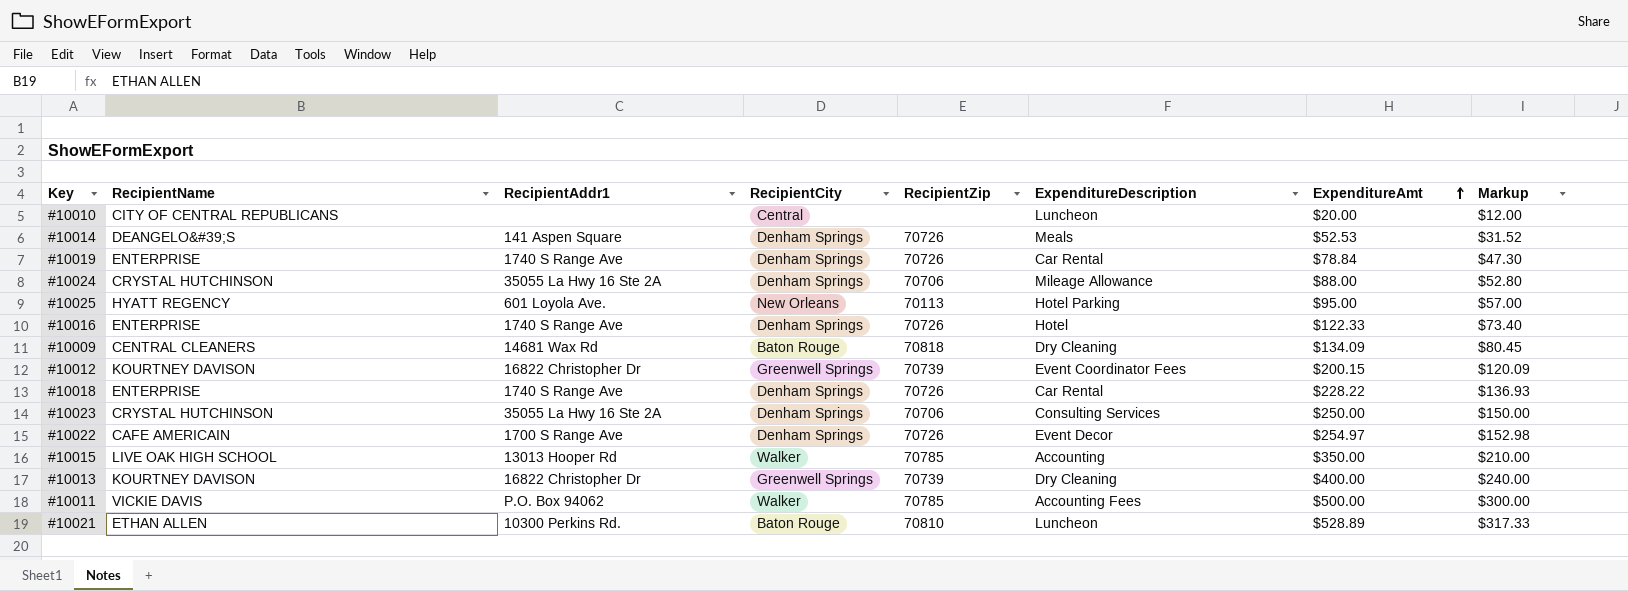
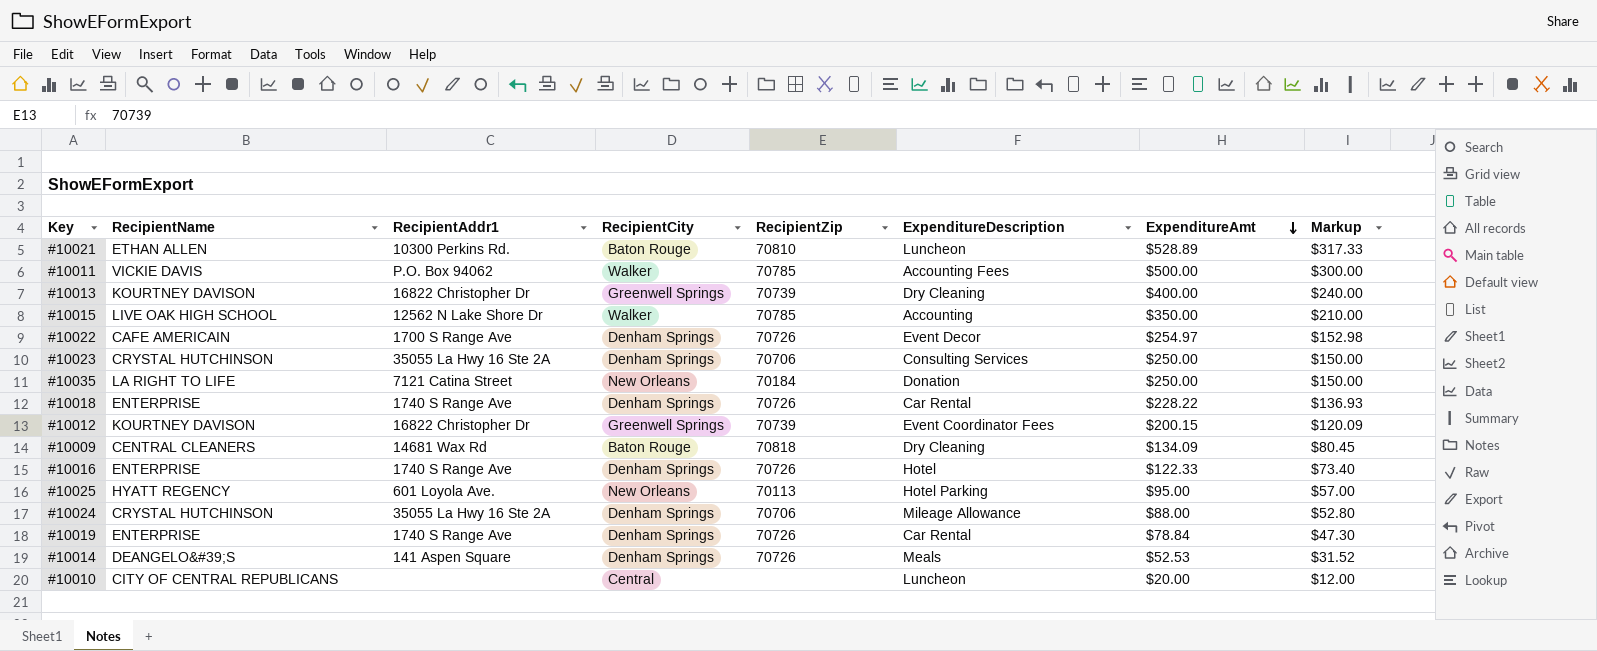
row order: ExpenditureAmt ascending -> ExpenditureAmt descending
#10015 | RecipientAddr1: 13013 Hooper Rd -> 12562 N Lake Shore Dr
row #10035: none -> LA RIGHT TO LIFE | 7121 Catina Street | New Orleans | 70184 | Donation | $250.00 | $150.00

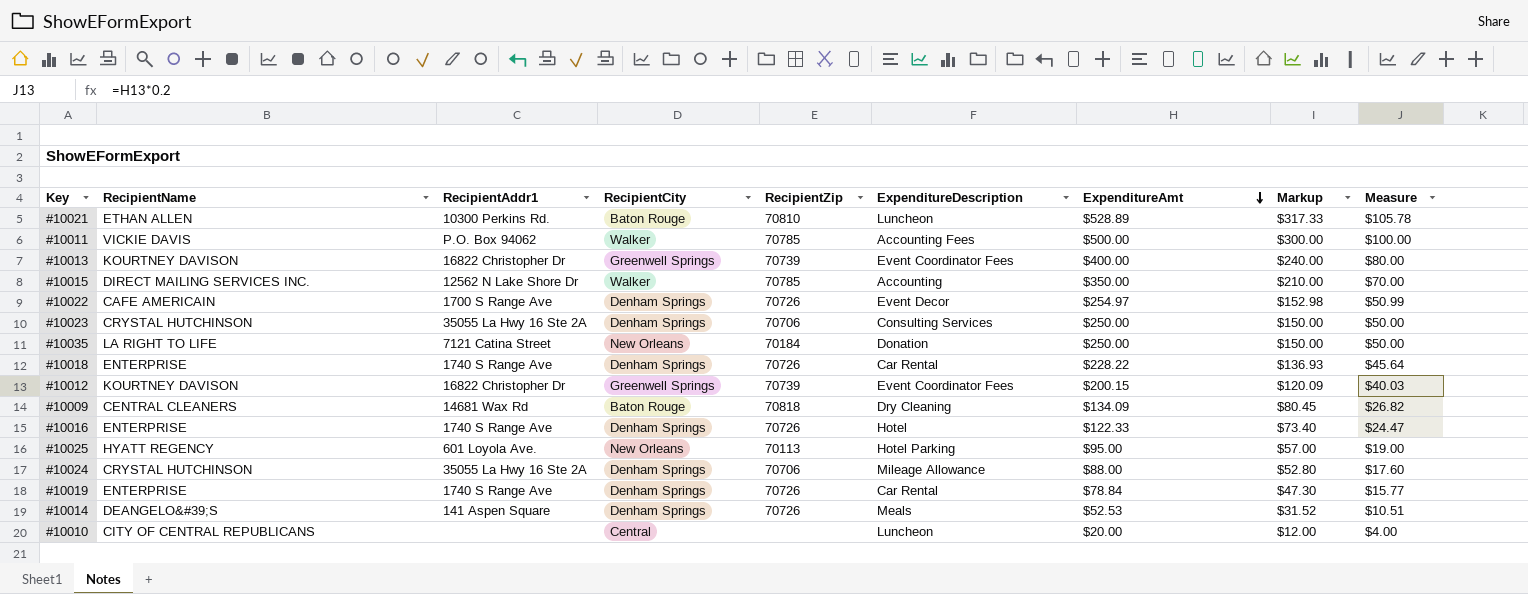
column Measure | formula: none -> [ExpenditureAmt] * 0.2
#10013 | ExpenditureDescription: Dry Cleaning -> Event Coordinator Fees
#10015 | RecipientName: LIVE OAK HIGH SCHOOL -> DIRECT MAILING SERVICES INC.

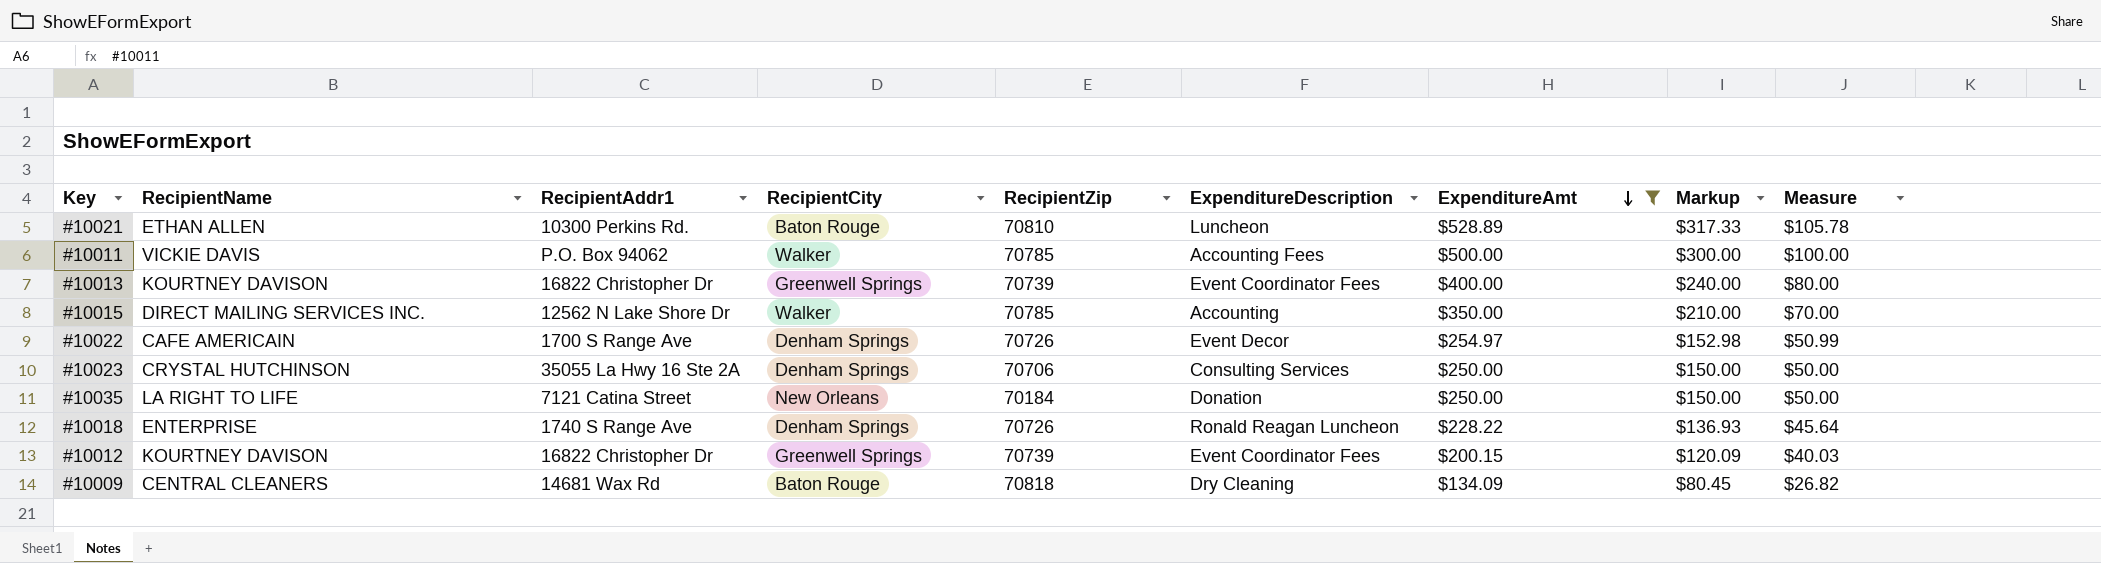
filter: none -> ExpenditureAmt >= $134.09
#10018 | ExpenditureDescription: Car Rental -> Ronald Reagan Luncheon

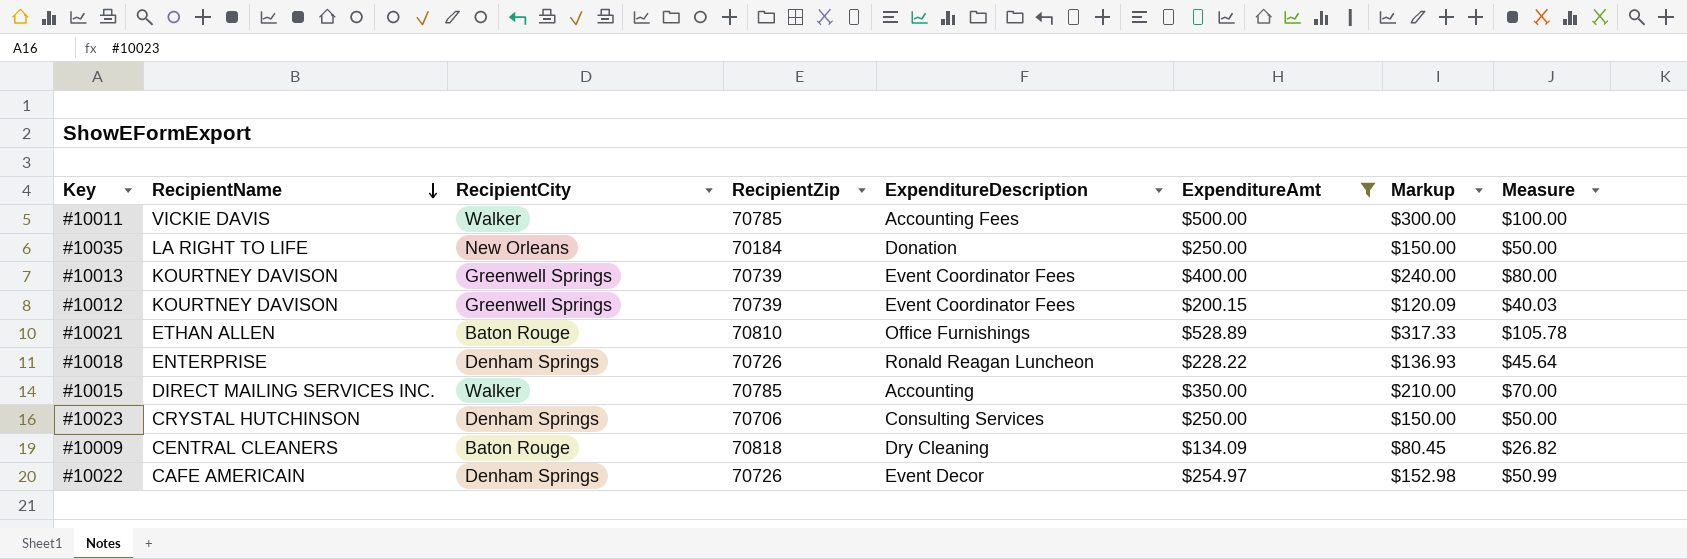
row order: ExpenditureAmt descending -> RecipientName descending
column RecipientAddr1 | position: 3 -> none
#10021 | ExpenditureDescription: Luncheon -> Office Furnishings

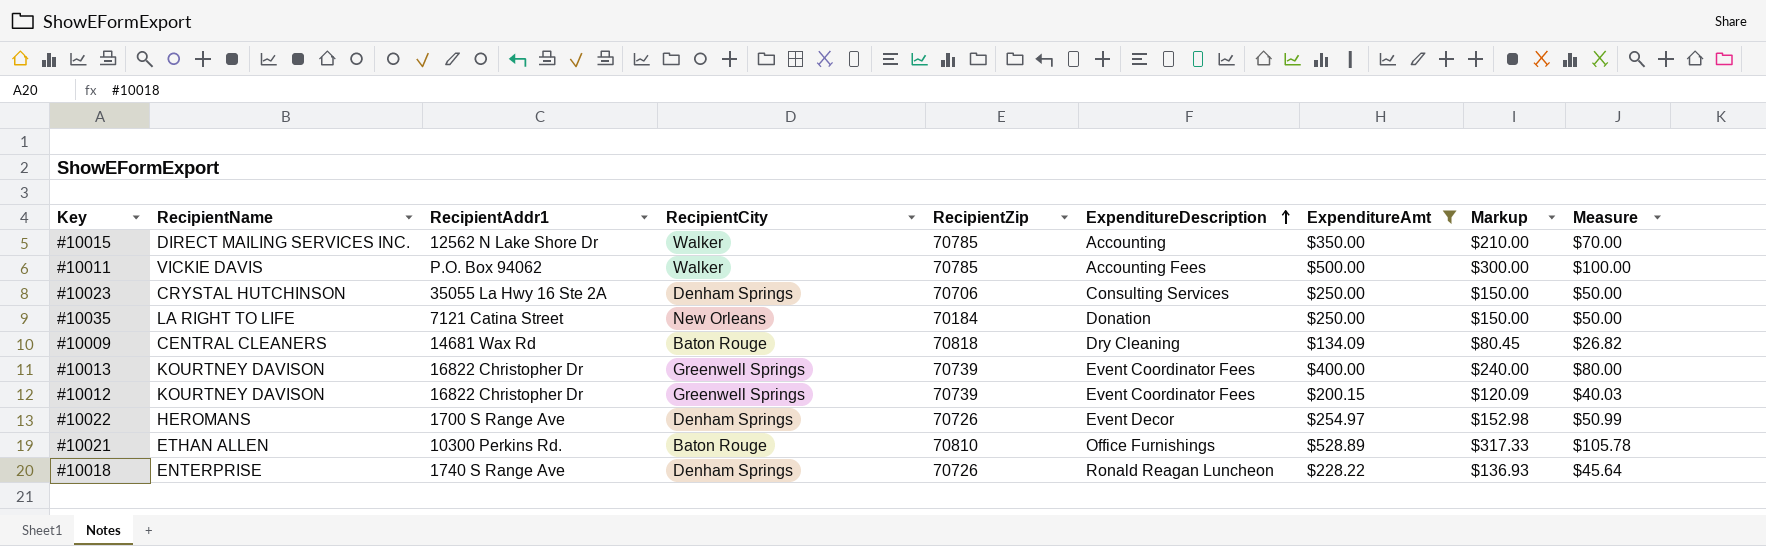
row order: RecipientName descending -> ExpenditureDescription ascending
column RecipientAddr1 | position: none -> 3
#10022 | RecipientName: CAFE AMERICAIN -> HEROMANS

